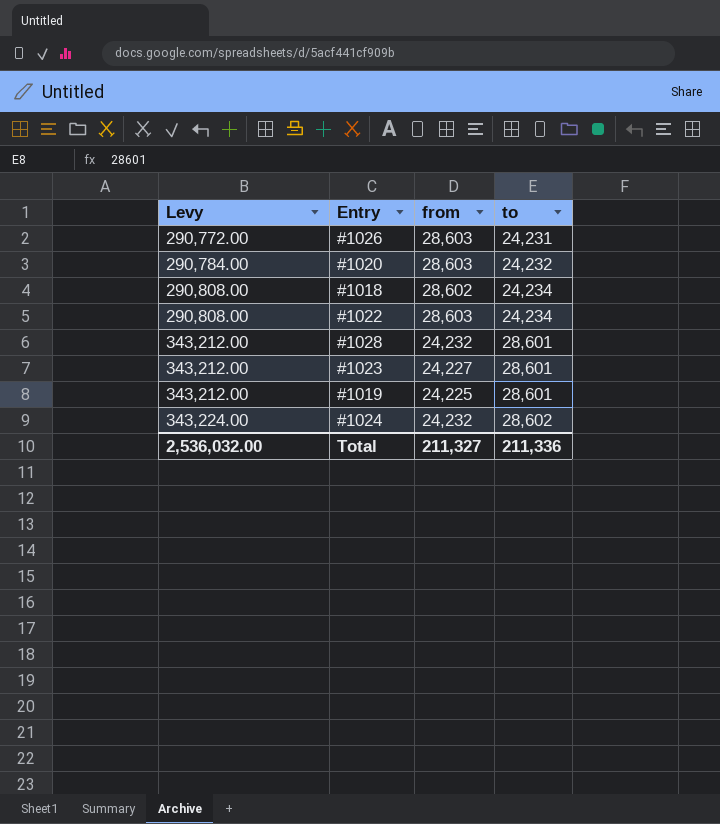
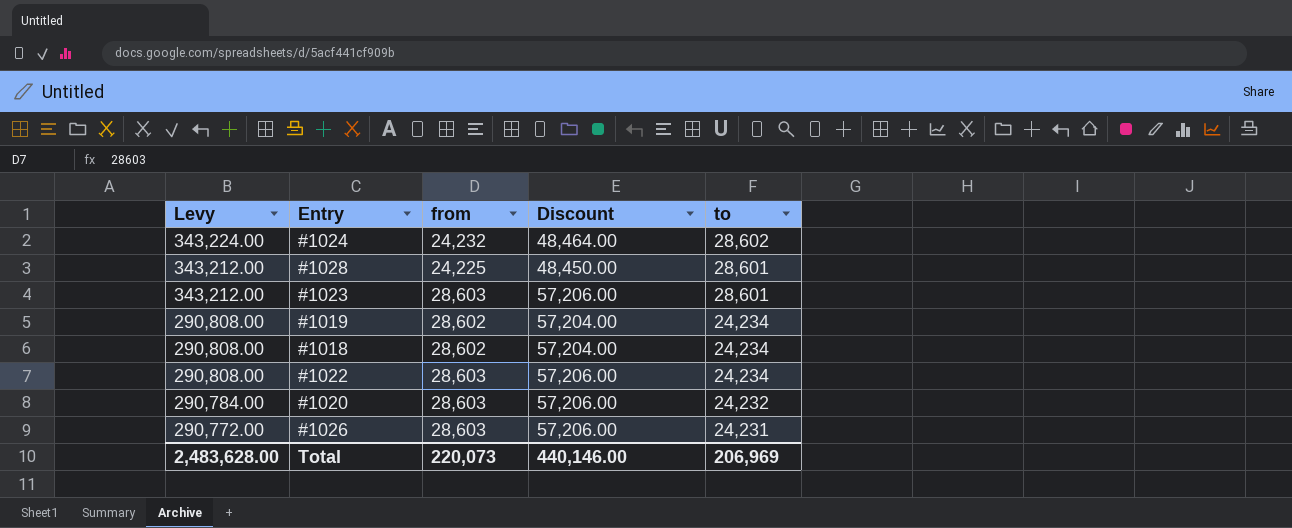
row order: Levy ascending -> Levy descending
column Discount | formula: none -> [from] * 2
#1028 | from: 24,232 -> 24,225
#1023 | from: 24,227 -> 28,603
#1019 | Levy: 343,212.00 -> 290,808.00
#1019 | from: 24,225 -> 28,602
#1019 | to: 28,601 -> 24,234
Total | Levy: 2,536,032.00 -> 2,483,628.00
Total | from: 211,327 -> 220,073
Total | to: 211,336 -> 206,969

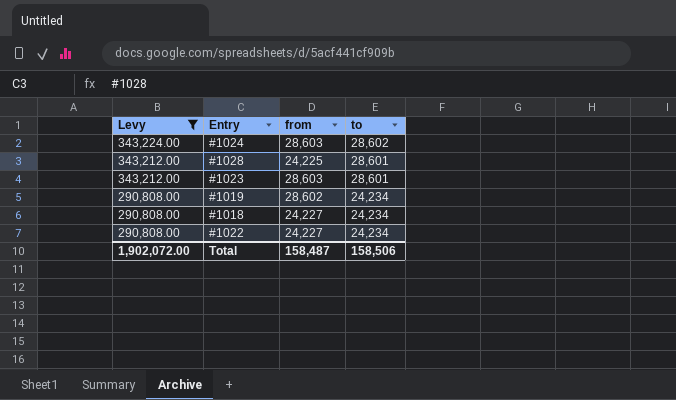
filter: none -> Levy >= 290,808.00
column Discount | formula: [from] * 2 -> none
#1024 | from: 24,232 -> 28,603
#1018 | from: 28,602 -> 24,227
#1022 | from: 28,603 -> 24,227
Total | Levy: 2,483,628.00 -> 1,902,072.00
Total | from: 220,073 -> 158,487
Total | to: 206,969 -> 158,506

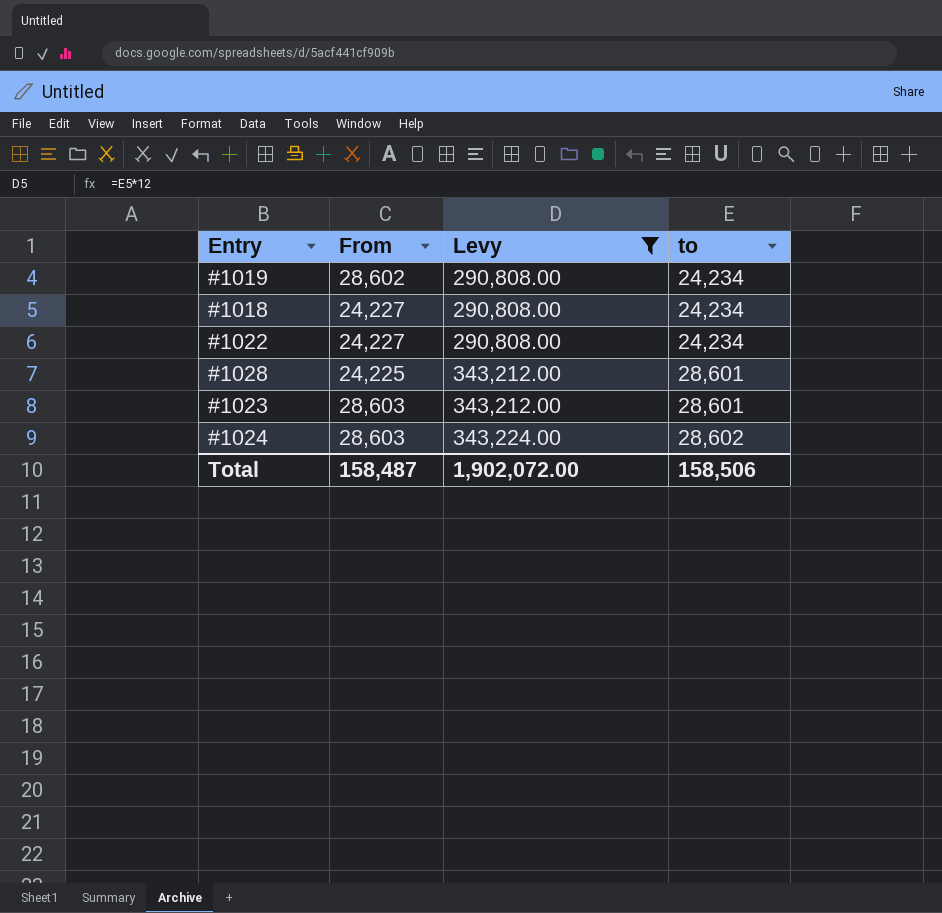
row order: Levy descending -> Levy ascending
column name: from -> From
column Levy | position: 1 -> 3

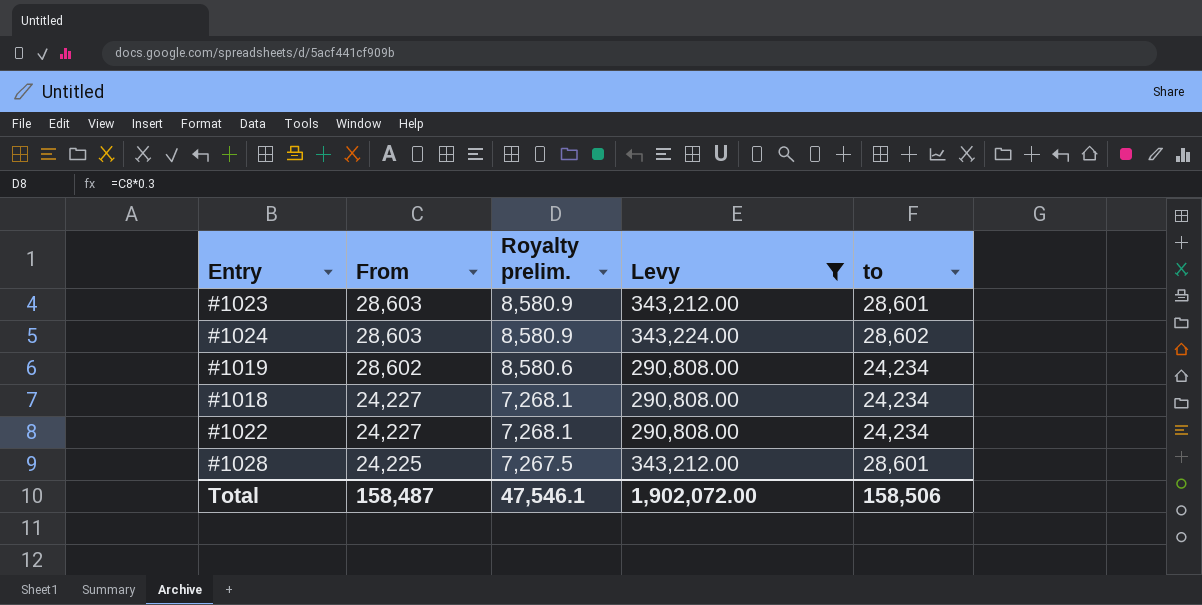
row order: Levy ascending -> From descending
column Royalty prelim. | formula: none -> [From] * 0.3

